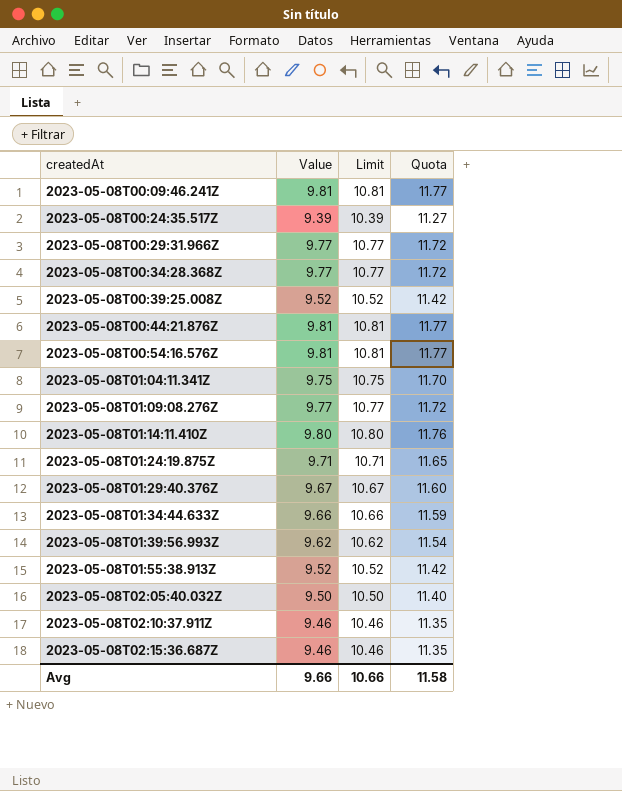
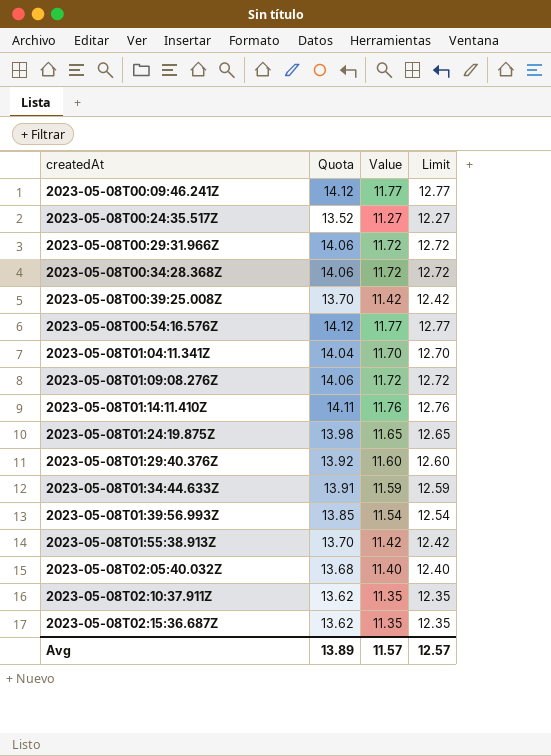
column Quota | position: 4 -> 2
row 2023-05-08T00:44:21.876Z: 9.81 | 10.81 | 11.77 -> none
2023-05-08T00:09:46.241Z | Quota: 11.77 -> 14.12
2023-05-08T00:09:46.241Z | Value: 9.81 -> 11.77
2023-05-08T00:09:46.241Z | Limit: 10.81 -> 12.77
2023-05-08T00:24:35.517Z | Quota: 11.27 -> 13.52
2023-05-08T00:24:35.517Z | Value: 9.39 -> 11.27
2023-05-08T00:24:35.517Z | Limit: 10.39 -> 12.27
2023-05-08T00:29:31.966Z | Quota: 11.72 -> 14.06
2023-05-08T00:29:31.966Z | Value: 9.77 -> 11.72
2023-05-08T00:29:31.966Z | Limit: 10.77 -> 12.72
2023-05-08T00:34:28.368Z | Quota: 11.72 -> 14.06
2023-05-08T00:34:28.368Z | Value: 9.77 -> 11.72
2023-05-08T00:34:28.368Z | Limit: 10.77 -> 12.72
2023-05-08T00:39:25.008Z | Quota: 11.42 -> 13.70
2023-05-08T00:39:25.008Z | Value: 9.52 -> 11.42
2023-05-08T00:39:25.008Z | Limit: 10.52 -> 12.42
2023-05-08T00:54:16.576Z | Quota: 11.77 -> 14.12
2023-05-08T00:54:16.576Z | Value: 9.81 -> 11.77
2023-05-08T00:54:16.576Z | Limit: 10.81 -> 12.77
2023-05-08T01:04:11.341Z | Quota: 11.70 -> 14.04
2023-05-08T01:04:11.341Z | Value: 9.75 -> 11.70
2023-05-08T01:04:11.341Z | Limit: 10.75 -> 12.70
2023-05-08T01:09:08.276Z | Quota: 11.72 -> 14.06
2023-05-08T01:09:08.276Z | Value: 9.77 -> 11.72
2023-05-08T01:09:08.276Z | Limit: 10.77 -> 12.72
2023-05-08T01:14:11.410Z | Quota: 11.76 -> 14.11
2023-05-08T01:14:11.410Z | Value: 9.80 -> 11.76
2023-05-08T01:14:11.410Z | Limit: 10.80 -> 12.76
2023-05-08T01:24:19.875Z | Quota: 11.65 -> 13.98
2023-05-08T01:24:19.875Z | Value: 9.71 -> 11.65
2023-05-08T01:24:19.875Z | Limit: 10.71 -> 12.65
2023-05-08T01:29:40.376Z | Quota: 11.60 -> 13.92
2023-05-08T01:29:40.376Z | Value: 9.67 -> 11.60
2023-05-08T01:29:40.376Z | Limit: 10.67 -> 12.60
2023-05-08T01:34:44.633Z | Quota: 11.59 -> 13.91
2023-05-08T01:34:44.633Z | Value: 9.66 -> 11.59
2023-05-08T01:34:44.633Z | Limit: 10.66 -> 12.59
2023-05-08T01:39:56.993Z | Quota: 11.54 -> 13.85
2023-05-08T01:39:56.993Z | Value: 9.62 -> 11.54
2023-05-08T01:39:56.993Z | Limit: 10.62 -> 12.54
2023-05-08T01:55:38.913Z | Quota: 11.42 -> 13.70
2023-05-08T01:55:38.913Z | Value: 9.52 -> 11.42
2023-05-08T01:55:38.913Z | Limit: 10.52 -> 12.42
2023-05-08T02:05:40.032Z | Quota: 11.40 -> 13.68
2023-05-08T02:05:40.032Z | Value: 9.50 -> 11.40
2023-05-08T02:05:40.032Z | Limit: 10.50 -> 12.40
2023-05-08T02:10:37.911Z | Quota: 11.35 -> 13.62
2023-05-08T02:10:37.911Z | Value: 9.46 -> 11.35
2023-05-08T02:10:37.911Z | Limit: 10.46 -> 12.35
2023-05-08T02:15:36.687Z | Quota: 11.35 -> 13.62
2023-05-08T02:15:36.687Z | Value: 9.46 -> 11.35
2023-05-08T02:15:36.687Z | Limit: 10.46 -> 12.35
Avg | Quota: 11.58 -> 13.89
Avg | Value: 9.66 -> 11.57
Avg | Limit: 10.66 -> 12.57

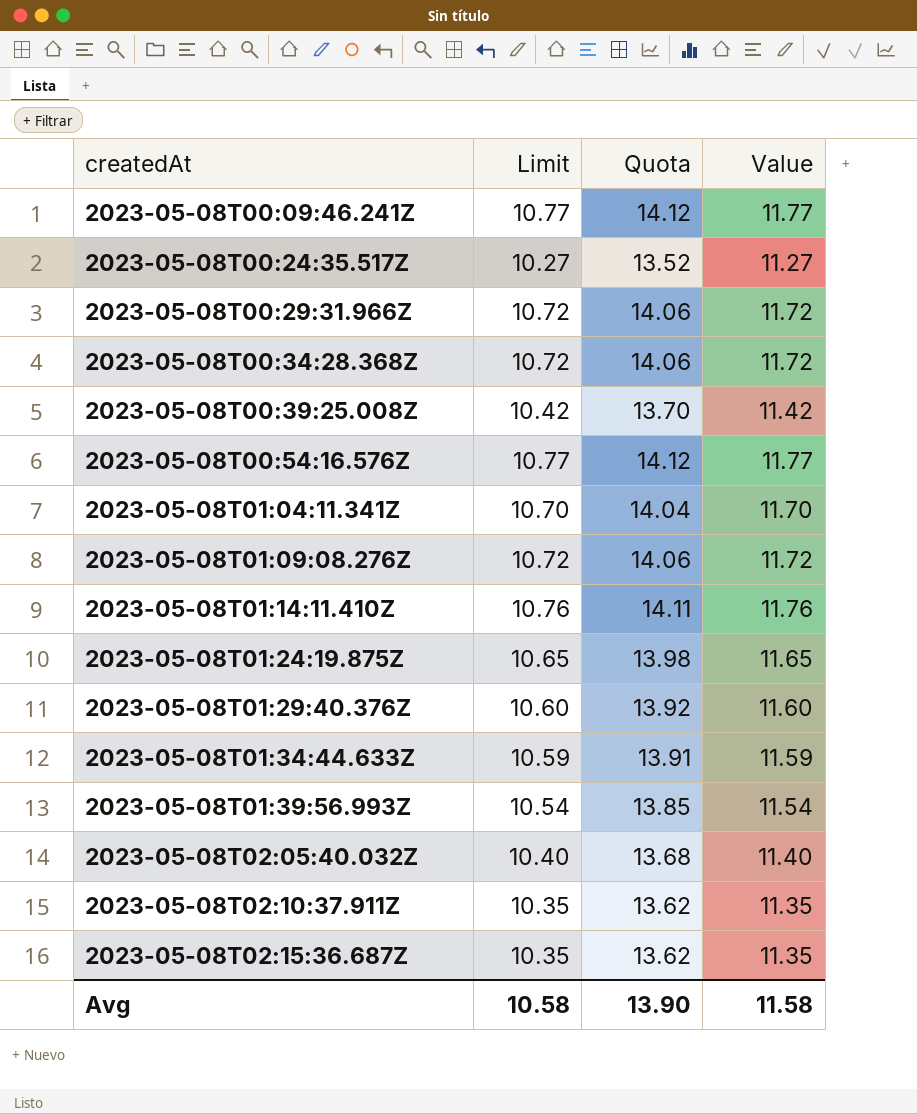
column Limit | formula: [Value] + 1 -> [Value] - 1
column Limit | position: 4 -> 2
row 2023-05-08T01:55:38.913Z: 13.70 | 11.42 | 12.42 -> none
Avg | Limit: 12.57 -> 10.58
Avg | Quota: 13.89 -> 13.90
Avg | Value: 11.57 -> 11.58

